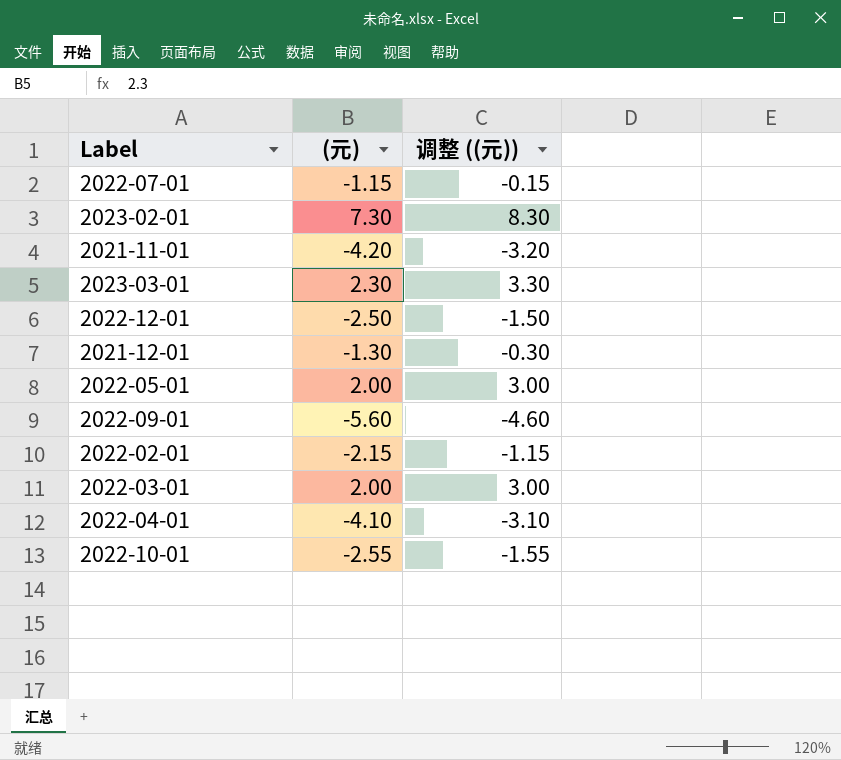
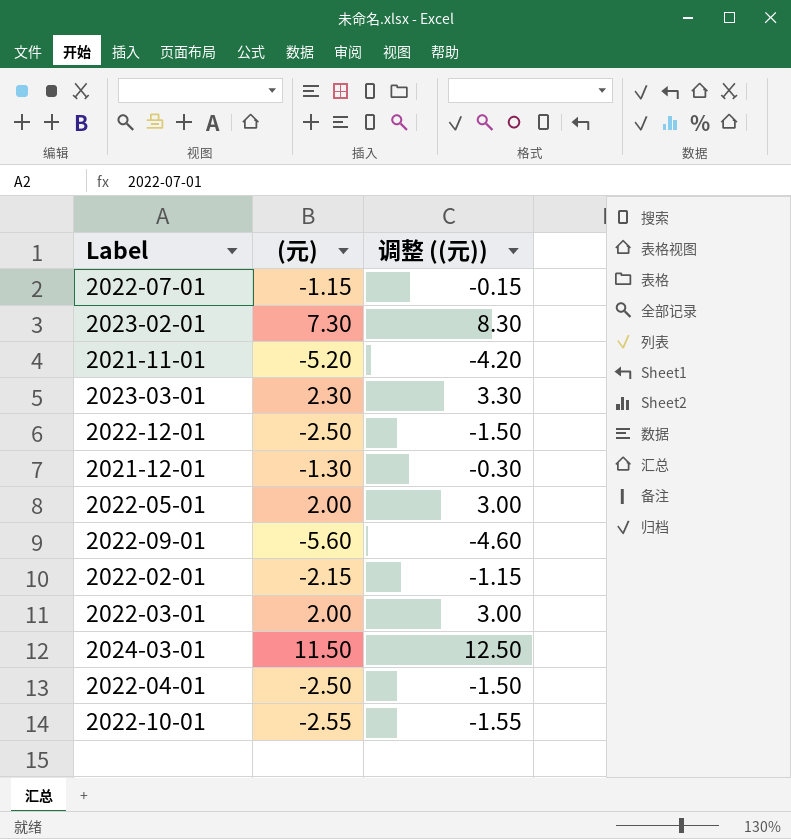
2021-11-01 | (元): -4.20 -> -5.20
2021-11-01 | 调整 ((元)): -3.20 -> -4.20
row 2024-03-01: none -> 11.50 | 12.50
2022-04-01 | (元): -4.10 -> -2.50
2022-04-01 | 调整 ((元)): -3.10 -> -1.50

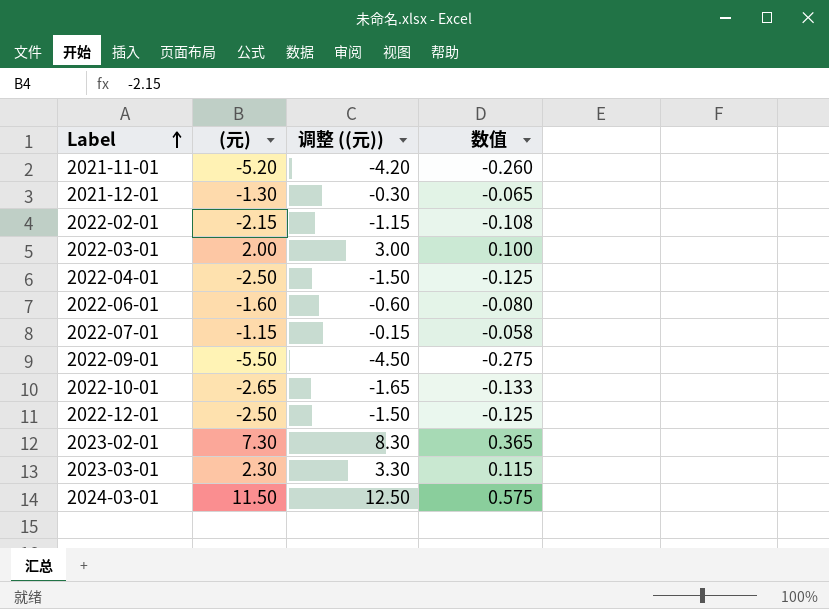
row order: none -> Label ascending
column 数值 | formula: none -> [(元)] * 0.05
row 2022-05-01: 2.00 | 3.00 -> none
row 2022-06-01: none -> -1.60 | -0.60 | -0.080
2022-09-01 | (元): -5.60 -> -5.50
2022-09-01 | 调整 ((元)): -4.60 -> -4.50
2022-10-01 | (元): -2.55 -> -2.65
2022-10-01 | 调整 ((元)): -1.55 -> -1.65

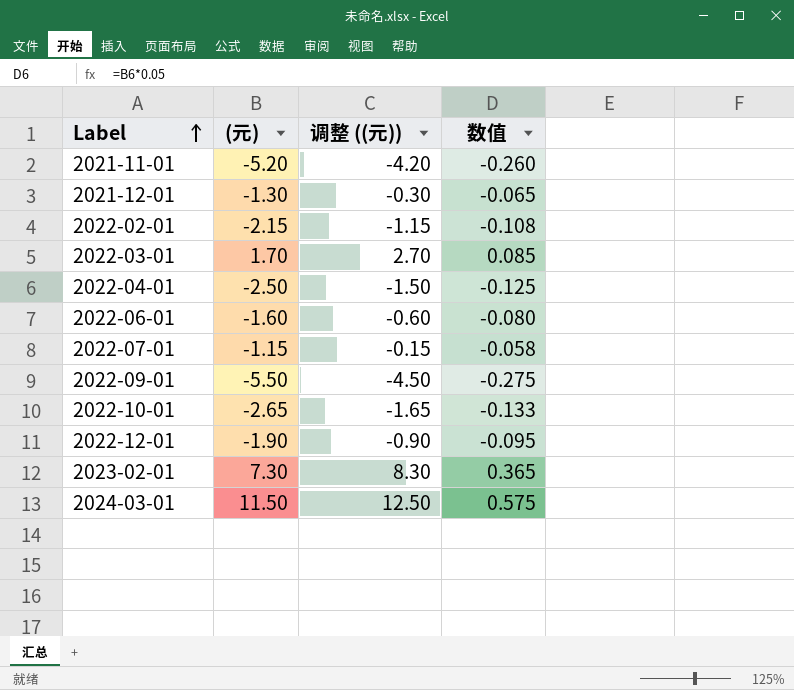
row 2023-03-01: 2.30 | 3.30 | 0.115 -> none
2022-03-01 | (元): 2.00 -> 1.70
2022-03-01 | 调整 ((元)): 3.00 -> 2.70
2022-03-01 | 数值: 0.100 -> 0.085
2022-12-01 | (元): -2.50 -> -1.90
2022-12-01 | 调整 ((元)): -1.50 -> -0.90
2022-12-01 | 数值: -0.125 -> -0.095

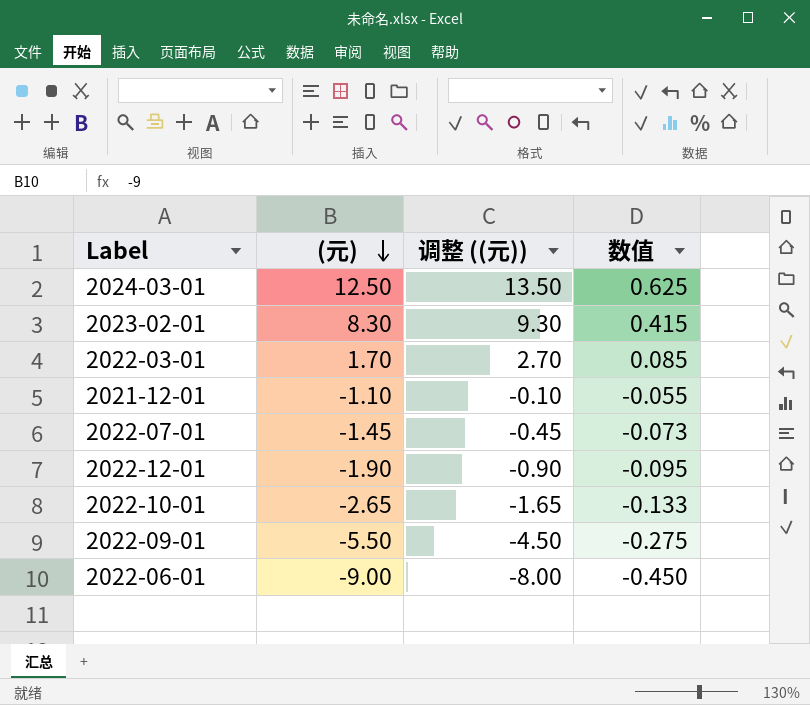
row order: Label ascending -> (元) descending
row 2021-11-01: -5.20 | -4.20 | -0.260 -> none
row 2022-02-01: -2.15 | -1.15 | -0.108 -> none
row 2022-04-01: -2.50 | -1.50 | -0.125 -> none
2024-03-01 | (元): 11.50 -> 12.50
2024-03-01 | 调整 ((元)): 12.50 -> 13.50
2024-03-01 | 数值: 0.575 -> 0.625
2023-02-01 | (元): 7.30 -> 8.30
2023-02-01 | 调整 ((元)): 8.30 -> 9.30
2023-02-01 | 数值: 0.365 -> 0.415
2021-12-01 | (元): -1.30 -> -1.10
2021-12-01 | 调整 ((元)): -0.30 -> -0.10
2021-12-01 | 数值: -0.065 -> -0.055
2022-07-01 | (元): -1.15 -> -1.45
2022-07-01 | 调整 ((元)): -0.15 -> -0.45
2022-07-01 | 数值: -0.058 -> -0.073
2022-06-01 | (元): -1.60 -> -9.00
2022-06-01 | 调整 ((元)): -0.60 -> -8.00
2022-06-01 | 数值: -0.080 -> -0.450

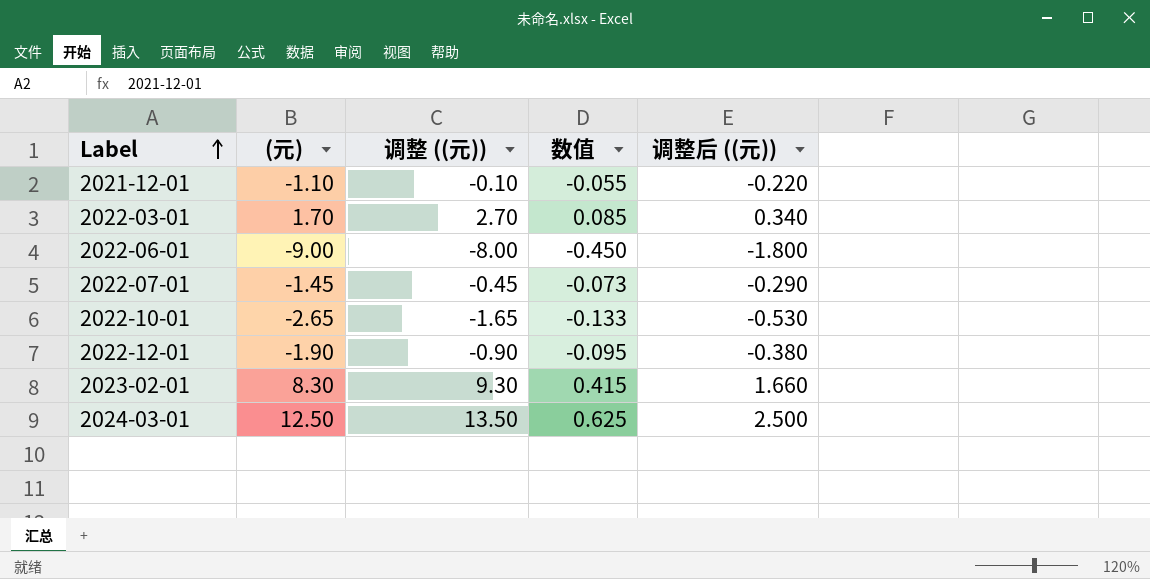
row order: (元) descending -> Label ascending
column 调整后 ((元)) | formula: none -> [(元)] * 0.2
row 2022-09-01: -5.50 | -4.50 | -0.275 -> none

